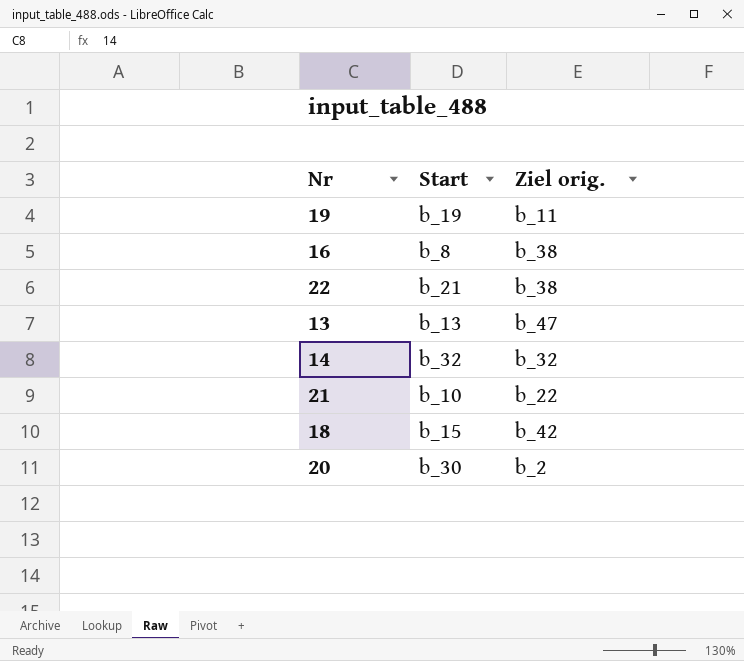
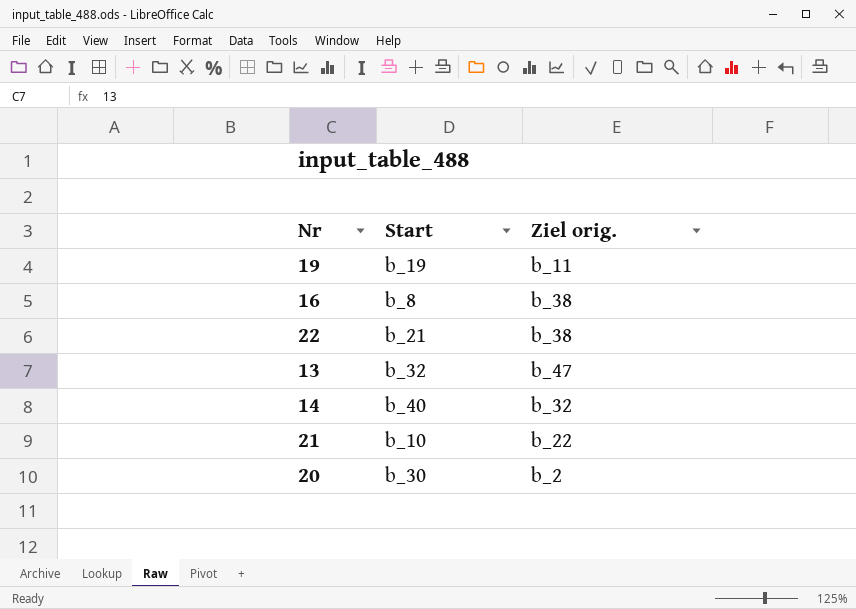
row 18: b_15 | b_42 -> none
13 | Start: b_13 -> b_32
14 | Start: b_32 -> b_40

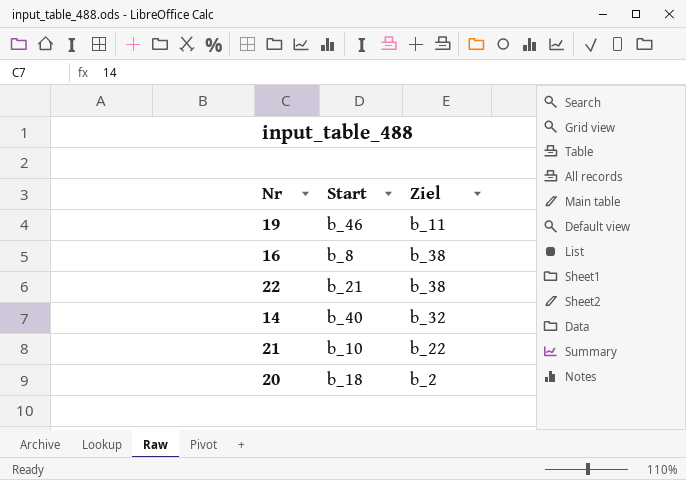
column name: Ziel orig. -> Ziel
row 13: b_32 | b_47 -> none
19 | Start: b_19 -> b_46
20 | Start: b_30 -> b_18

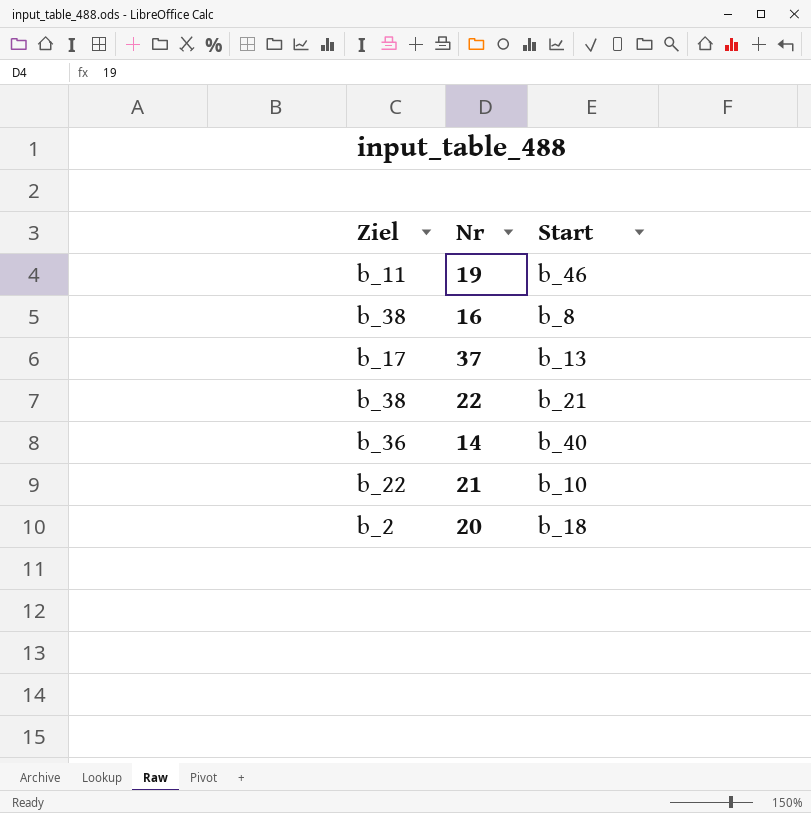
column Ziel | position: 3 -> 1
row 37: none -> b_17 | b_13
14 | Ziel: b_32 -> b_36

